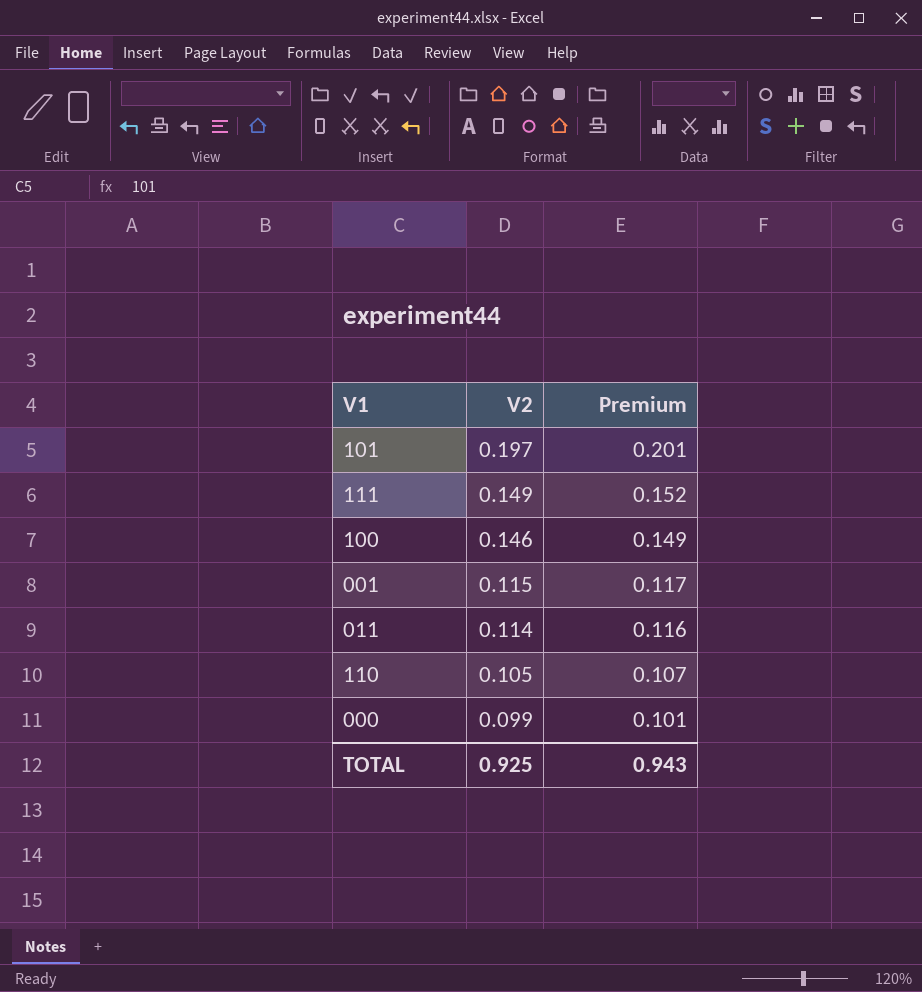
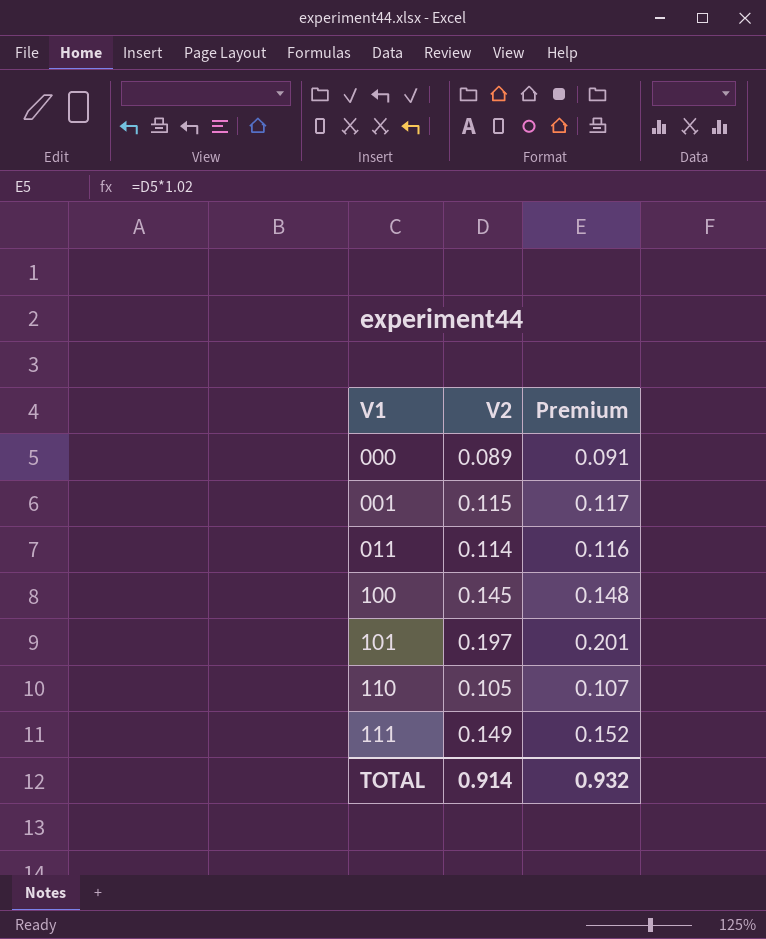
row order: V2 descending -> V1 ascending
000 | V2: 0.099 -> 0.089
000 | Premium: 0.101 -> 0.091
100 | V2: 0.146 -> 0.145
100 | Premium: 0.149 -> 0.148
TOTAL | V2: 0.925 -> 0.914
TOTAL | Premium: 0.943 -> 0.932

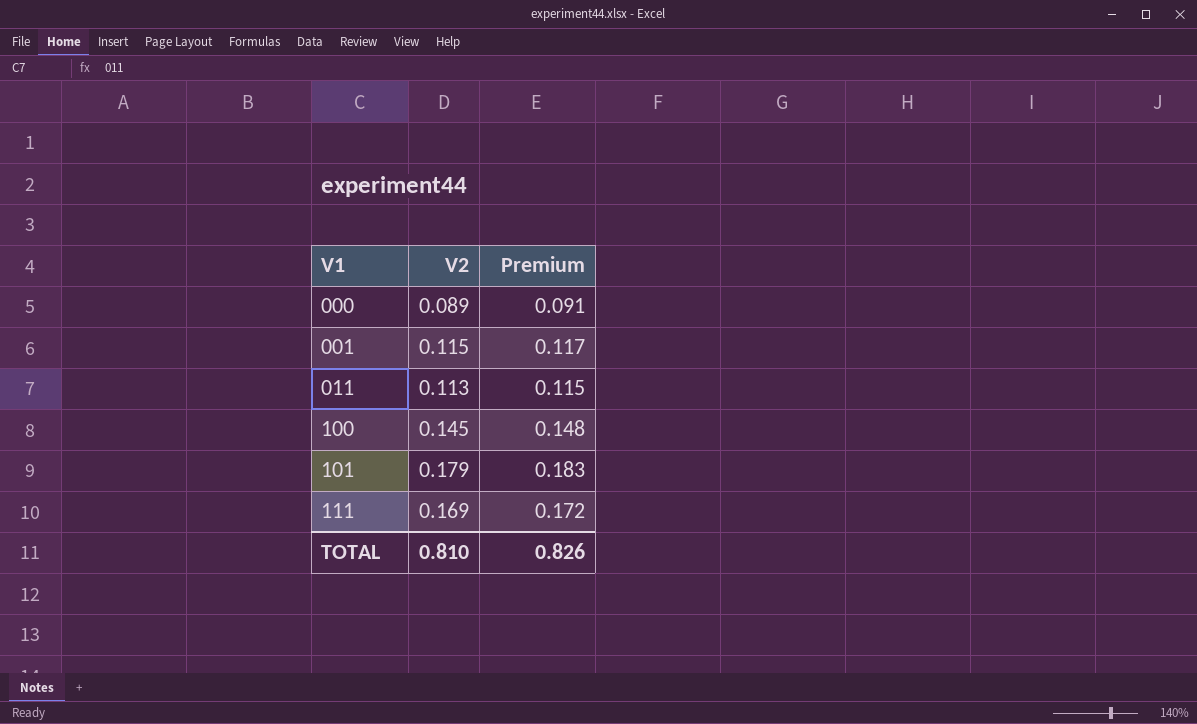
row 110: 0.105 | 0.107 -> none
011 | V2: 0.114 -> 0.113
011 | Premium: 0.116 -> 0.115
101 | V2: 0.197 -> 0.179
101 | Premium: 0.201 -> 0.183
111 | V2: 0.149 -> 0.169
111 | Premium: 0.152 -> 0.172
TOTAL | V2: 0.914 -> 0.810
TOTAL | Premium: 0.932 -> 0.826

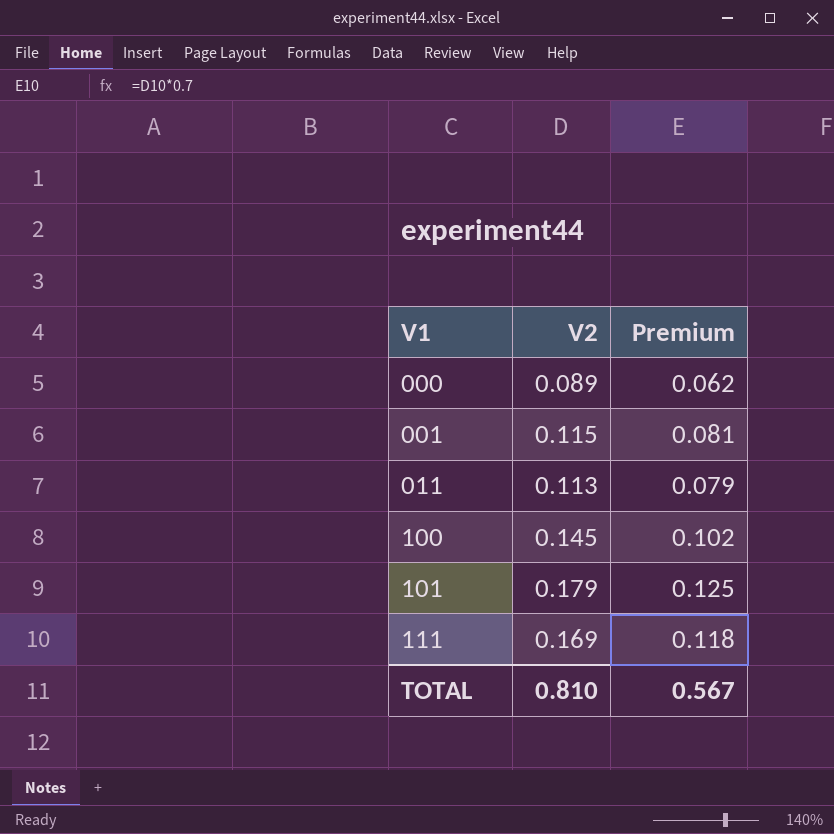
column Premium | formula: [V2] * 1.02 -> [V2] * 0.7
TOTAL | Premium: 0.826 -> 0.567

